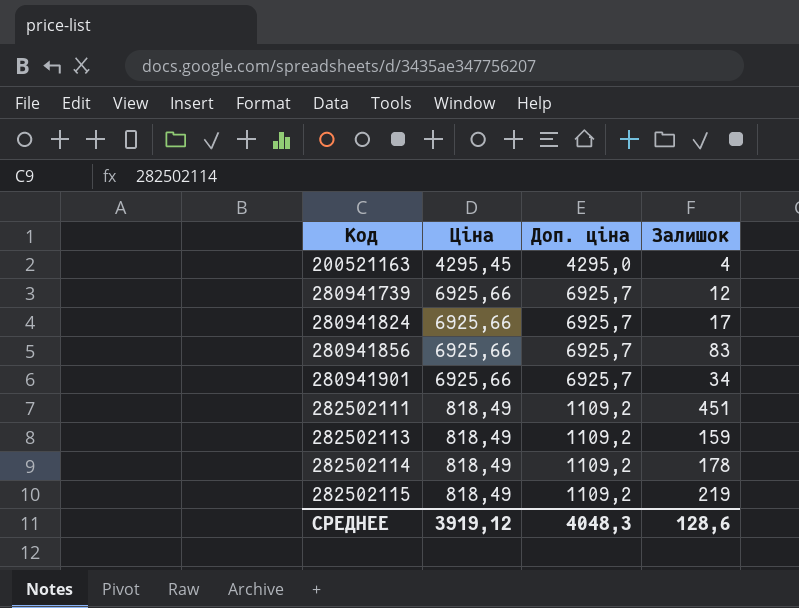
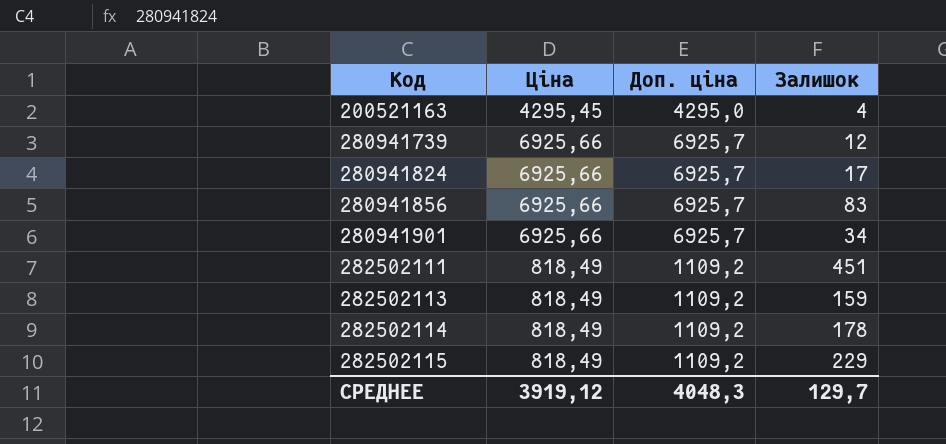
282502115 | Залишок: 219 -> 229
СРЕДНЕЕ | Залишок: 128,6 -> 129,7

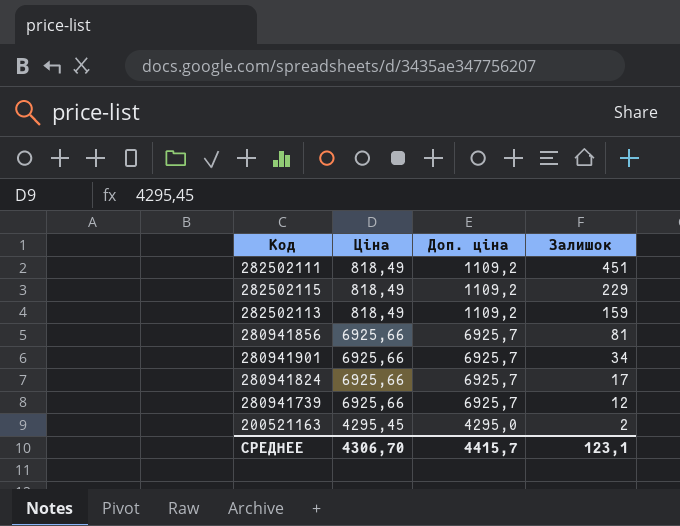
row order: Код ascending -> Залишок descending
row 282502114: 818,49 | 1109,2 | 178 -> none
280941856 | Залишок: 83 -> 81
200521163 | Залишок: 4 -> 2
СРЕДНЕЕ | Ціна: 3919,12 -> 4306,70
СРЕДНЕЕ | Доп. ціна: 4048,3 -> 4415,7
СРЕДНЕЕ | Залишок: 129,7 -> 123,1

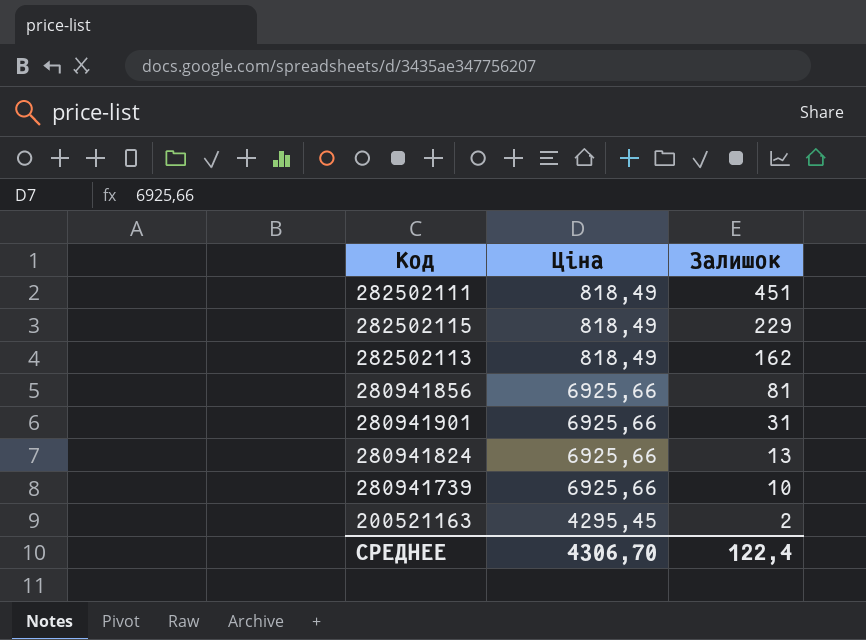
column Доп. ціна | position: 3 -> none
282502113 | Залишок: 159 -> 162
280941901 | Залишок: 34 -> 31
280941824 | Залишок: 17 -> 13
280941739 | Залишок: 12 -> 10
СРЕДНЕЕ | Залишок: 123,1 -> 122,4

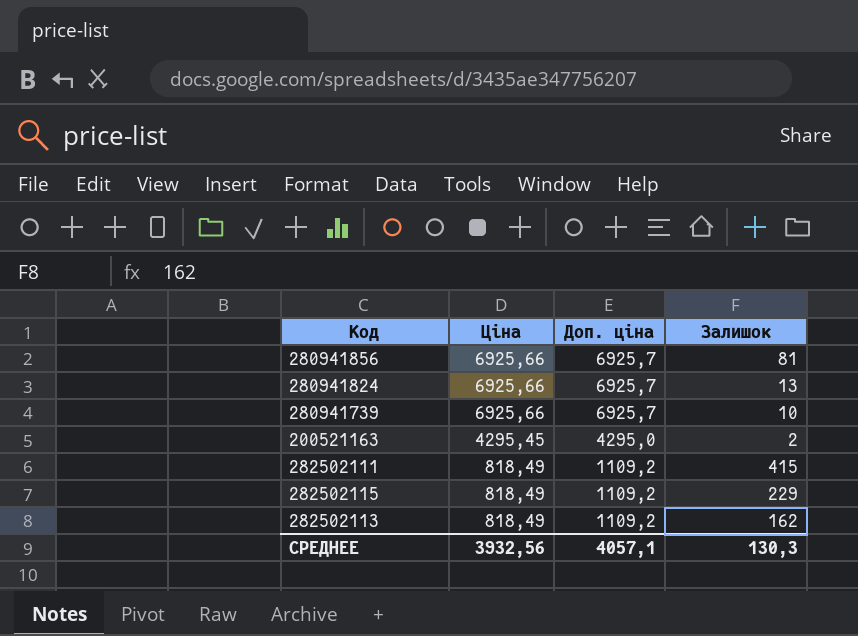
row order: Залишок descending -> Ціна descending
column Доп. ціна | position: none -> 3
row 280941901: 6925,66 | 31 -> none
282502111 | Залишок: 451 -> 415
СРЕДНЕЕ | Ціна: 4306,70 -> 3932,56
СРЕДНЕЕ | Залишок: 122,4 -> 130,3

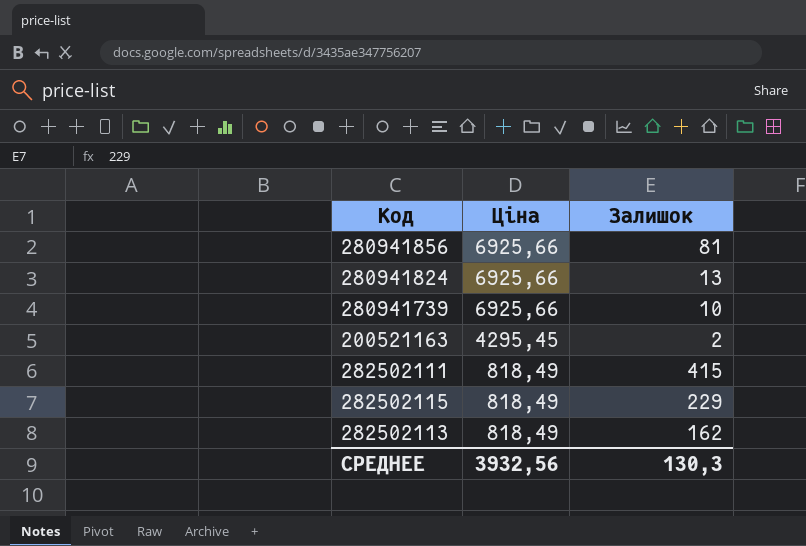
column Доп. ціна | position: 3 -> none

